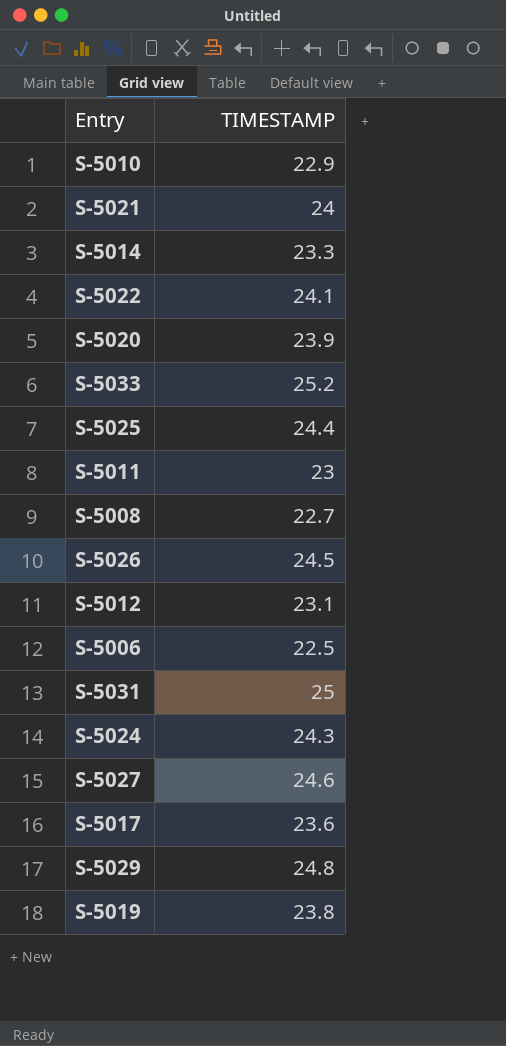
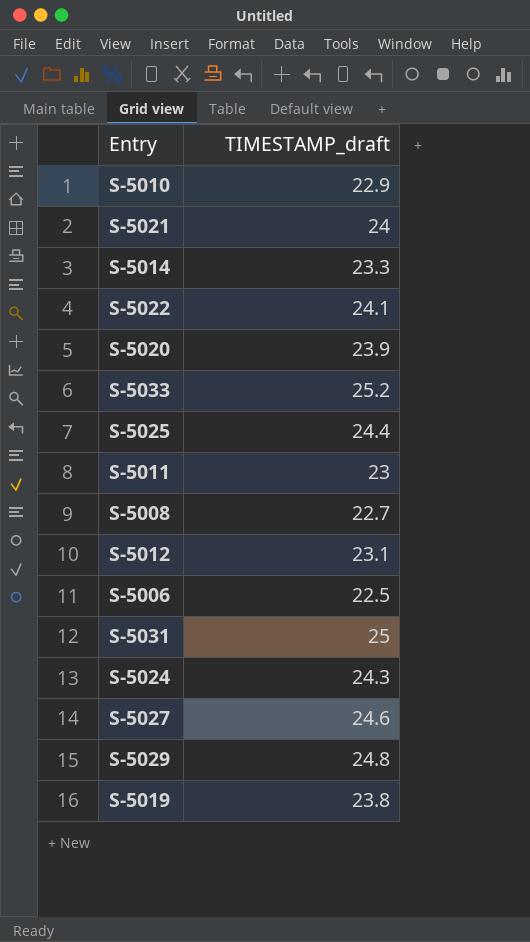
column name: TIMESTAMP -> TIMESTAMP_draft
row S-5026: 24.5 -> none
row S-5017: 23.6 -> none

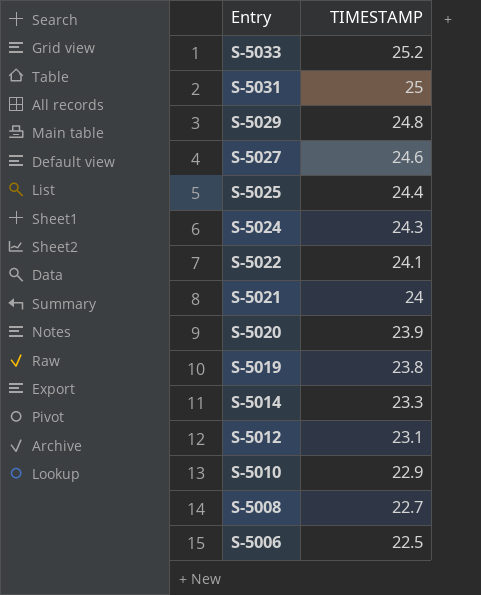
row order: none -> Entry descending
column name: TIMESTAMP_draft -> TIMESTAMP
row S-5011: 23 -> none

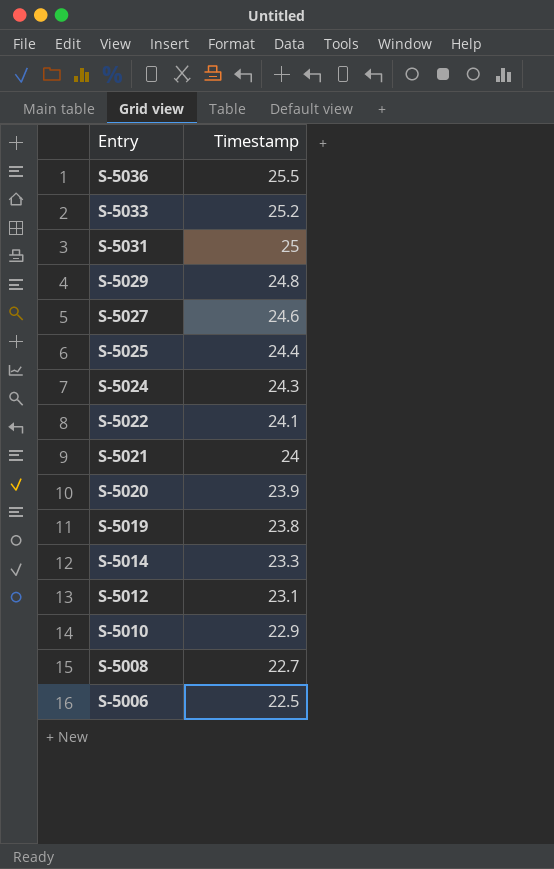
column name: TIMESTAMP -> Timestamp
row S-5036: none -> 25.5

